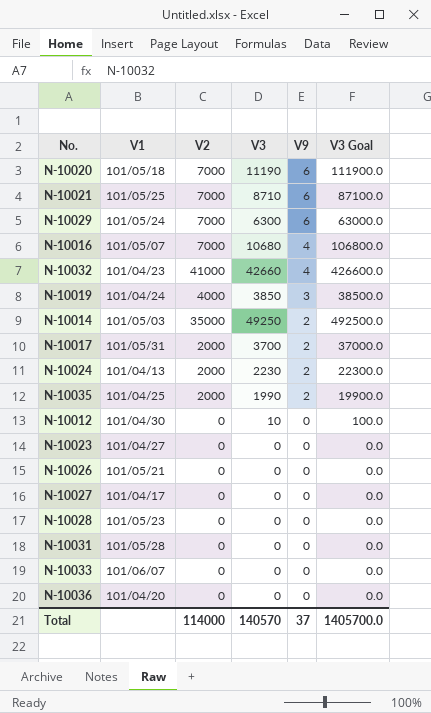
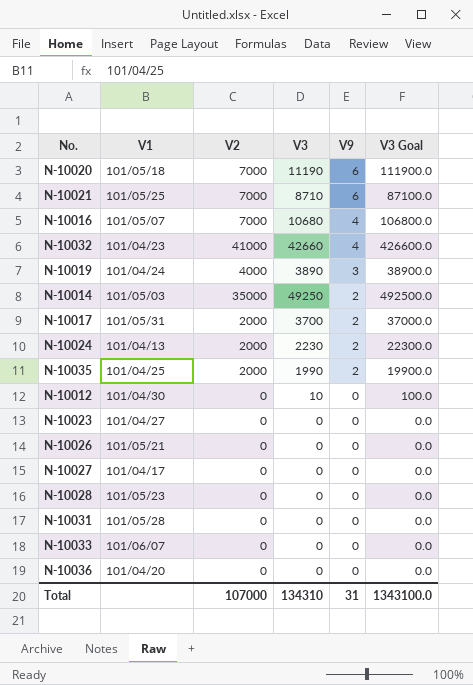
row N-10029: 101/05/24 | 7000 | 6300 | 6 | 63000.0 -> none
N-10019 | V3: 3850 -> 3890
N-10019 | V3 Goal: 38500.0 -> 38900.0
Total | V2: 114000 -> 107000
Total | V3: 140570 -> 134310
Total | V9: 37 -> 31
Total | V3 Goal: 1405700.0 -> 1343100.0

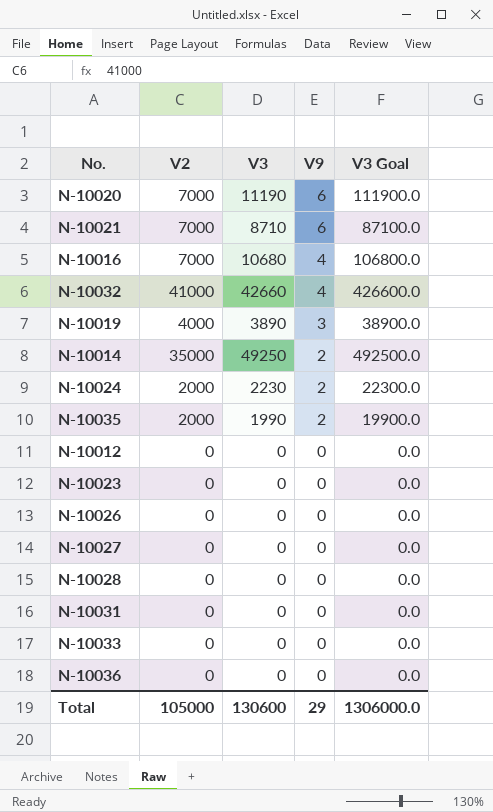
column V1 | position: 2 -> none
row N-10017: 101/05/31 | 2000 | 3700 | 2 | 37000.0 -> none
N-10012 | V3: 10 -> 0
N-10012 | V3 Goal: 100.0 -> 0.0
Total | V2: 107000 -> 105000
Total | V3: 134310 -> 130600
Total | V9: 31 -> 29
Total | V3 Goal: 1343100.0 -> 1306000.0

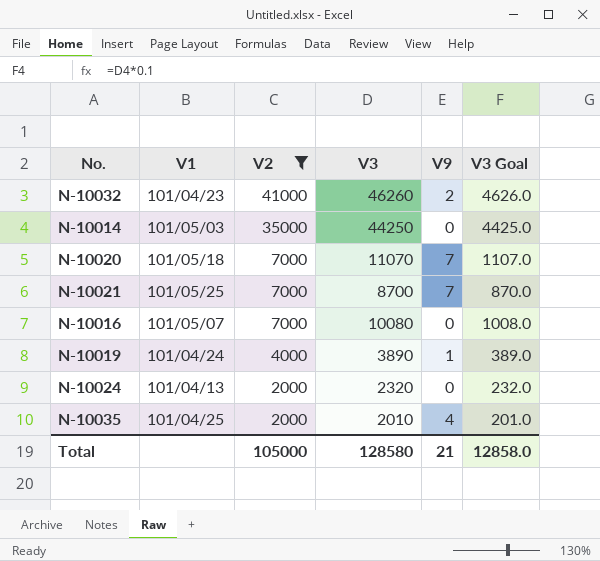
filter: none -> V2 != 0
row order: V9 descending -> V2 descending
column V1 | position: none -> 2
column V3 Goal | formula: [V3] * 10 -> [V3] * 0.1
N-10032 | V3: 42660 -> 46260
N-10032 | V9: 4 -> 2
N-10014 | V3: 49250 -> 44250
N-10014 | V9: 2 -> 0
N-10020 | V3: 11190 -> 11070
N-10020 | V9: 6 -> 7
N-10021 | V3: 8710 -> 8700
N-10021 | V9: 6 -> 7
N-10016 | V3: 10680 -> 10080
N-10016 | V9: 4 -> 0
N-10019 | V9: 3 -> 1
N-10024 | V3: 2230 -> 2320
N-10024 | V9: 2 -> 0
N-10035 | V3: 1990 -> 2010
N-10035 | V9: 2 -> 4
Total | V3: 130600 -> 128580
Total | V9: 29 -> 21
Total | V3 Goal: 1306000.0 -> 12858.0

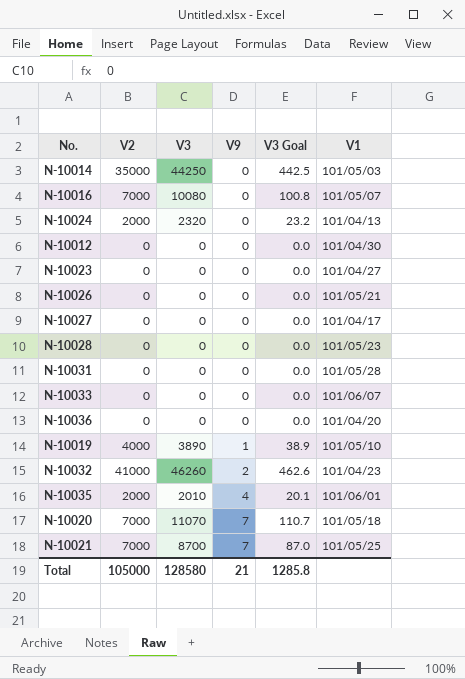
filter: V2 != 0 -> none
row order: V2 descending -> V9 ascending
column V3 Goal | formula: [V3] * 0.1 -> [V3] * 0.01
column V1 | position: 2 -> 6
N-10019 | V1: 101/04/24 -> 101/05/10
N-10035 | V1: 101/04/25 -> 101/06/01
Total | V3 Goal: 12858.0 -> 1285.8

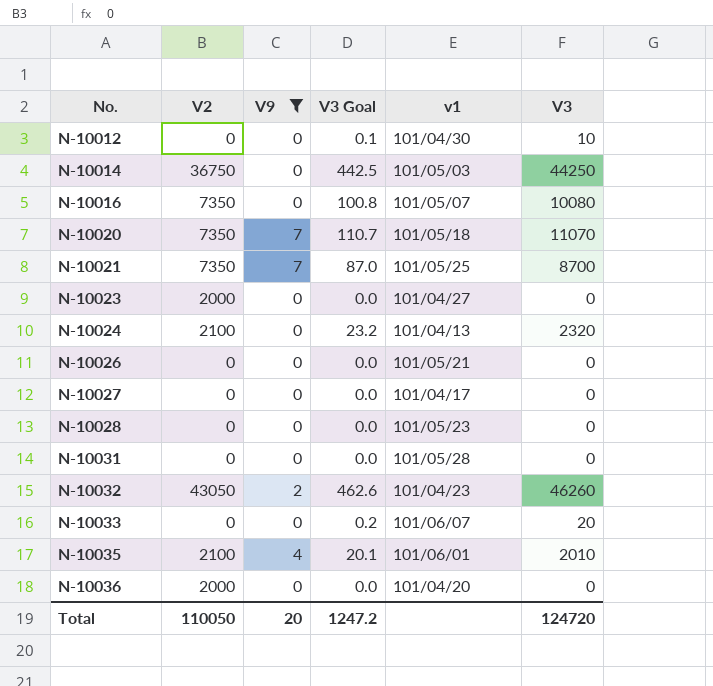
filter: none -> V9 != 1
row order: V9 ascending -> No. ascending
column name: V1 -> v1
column V3 | position: 3 -> 6
N-10012 | V3 Goal: 0.0 -> 0.1
N-10012 | V3: 0 -> 10
N-10014 | V2: 35000 -> 36750
N-10016 | V2: 7000 -> 7350
N-10020 | V2: 7000 -> 7350
N-10021 | V2: 7000 -> 7350
N-10023 | V2: 0 -> 2000
N-10024 | V2: 2000 -> 2100
N-10032 | V2: 41000 -> 43050
N-10033 | V3 Goal: 0.0 -> 0.2
N-10033 | V3: 0 -> 20
N-10035 | V2: 2000 -> 2100
N-10036 | V2: 0 -> 2000
Total | V2: 105000 -> 110050
Total | V9: 21 -> 20
Total | V3 Goal: 1285.8 -> 1247.2
Total | V3: 128580 -> 124720

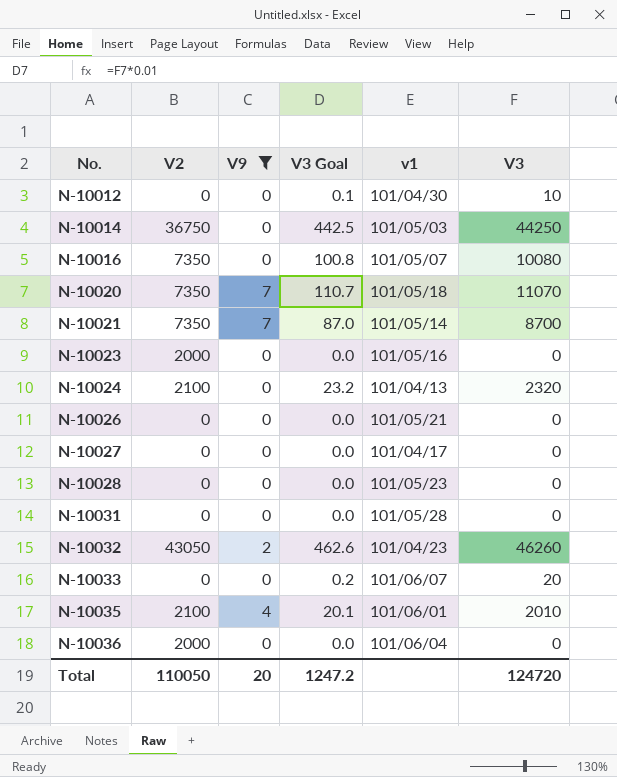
N-10021 | v1: 101/05/25 -> 101/05/14
N-10023 | v1: 101/04/27 -> 101/05/16
N-10036 | v1: 101/04/20 -> 101/06/04

